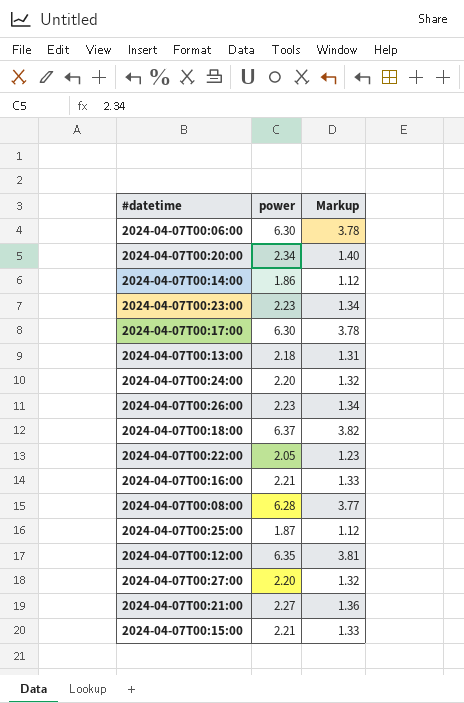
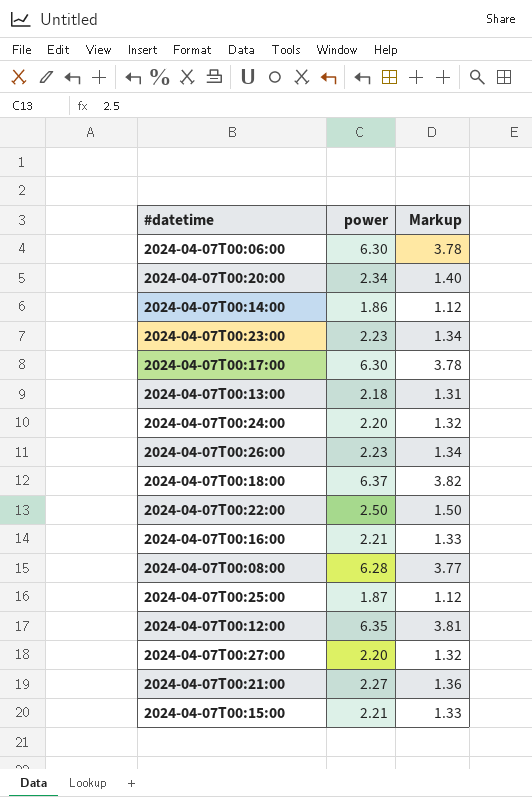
2024-04-07T00:22:00 | power: 2.05 -> 2.50
2024-04-07T00:22:00 | Markup: 1.23 -> 1.50

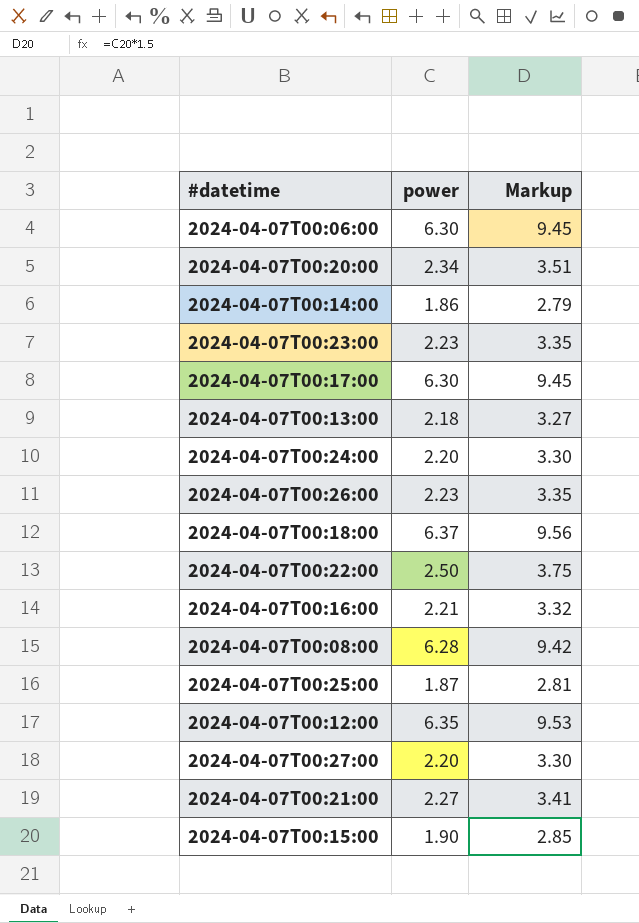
column Markup | formula: [power] * 0.6 -> [power] * 1.5
2024-04-07T00:15:00 | power: 2.21 -> 1.90

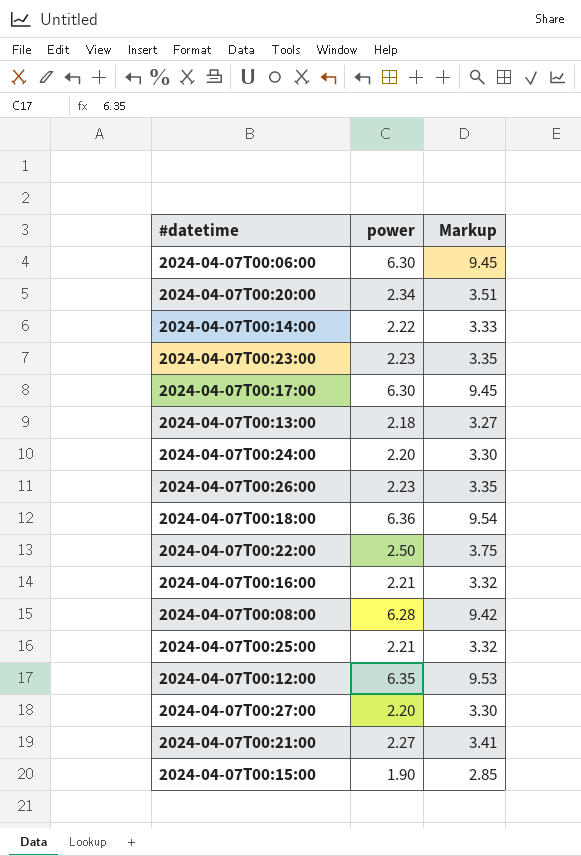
2024-04-07T00:14:00 | power: 1.86 -> 2.22
2024-04-07T00:14:00 | Markup: 2.79 -> 3.33
2024-04-07T00:18:00 | power: 6.37 -> 6.36
2024-04-07T00:18:00 | Markup: 9.56 -> 9.54
2024-04-07T00:25:00 | power: 1.87 -> 2.21
2024-04-07T00:25:00 | Markup: 2.81 -> 3.32

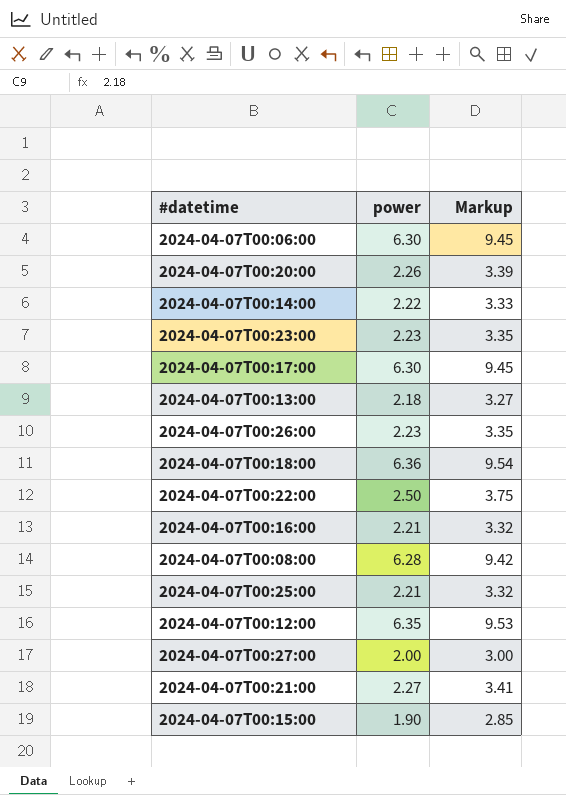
row 2024-04-07T00:24:00: 2.20 | 3.30 -> none
2024-04-07T00:20:00 | power: 2.34 -> 2.26
2024-04-07T00:20:00 | Markup: 3.51 -> 3.39
2024-04-07T00:27:00 | power: 2.20 -> 2.00
2024-04-07T00:27:00 | Markup: 3.30 -> 3.00

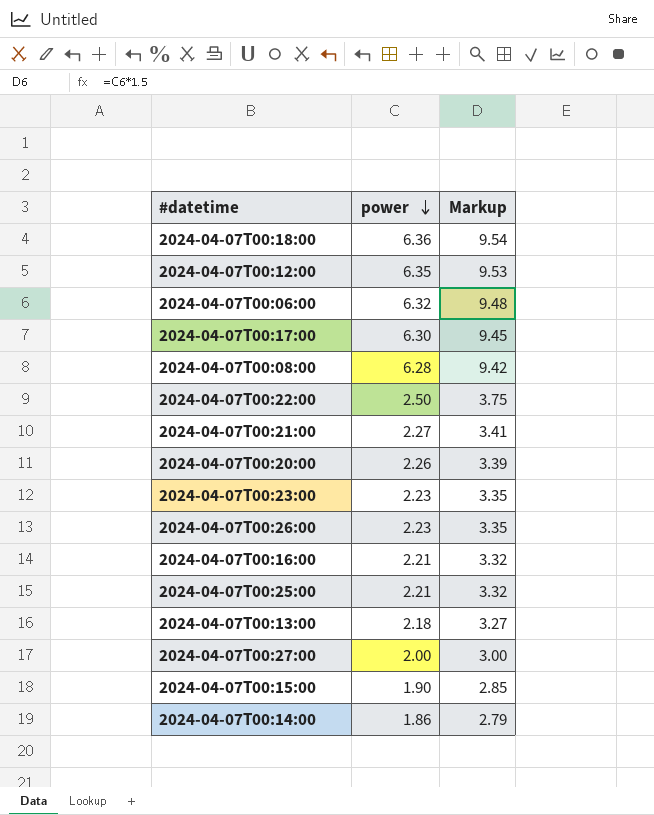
row order: none -> power descending
2024-04-07T00:06:00 | power: 6.30 -> 6.32
2024-04-07T00:06:00 | Markup: 9.45 -> 9.48
2024-04-07T00:14:00 | power: 2.22 -> 1.86
2024-04-07T00:14:00 | Markup: 3.33 -> 2.79

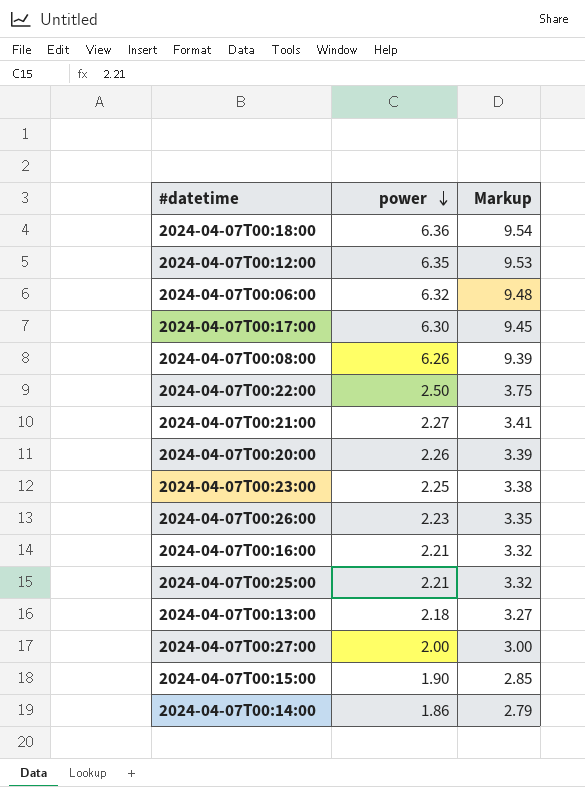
2024-04-07T00:08:00 | power: 6.28 -> 6.26
2024-04-07T00:08:00 | Markup: 9.42 -> 9.39
2024-04-07T00:23:00 | power: 2.23 -> 2.25
2024-04-07T00:23:00 | Markup: 3.35 -> 3.38

